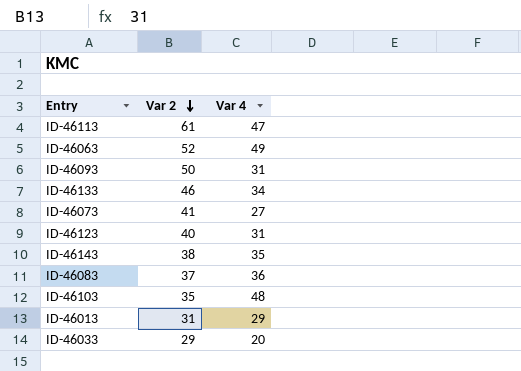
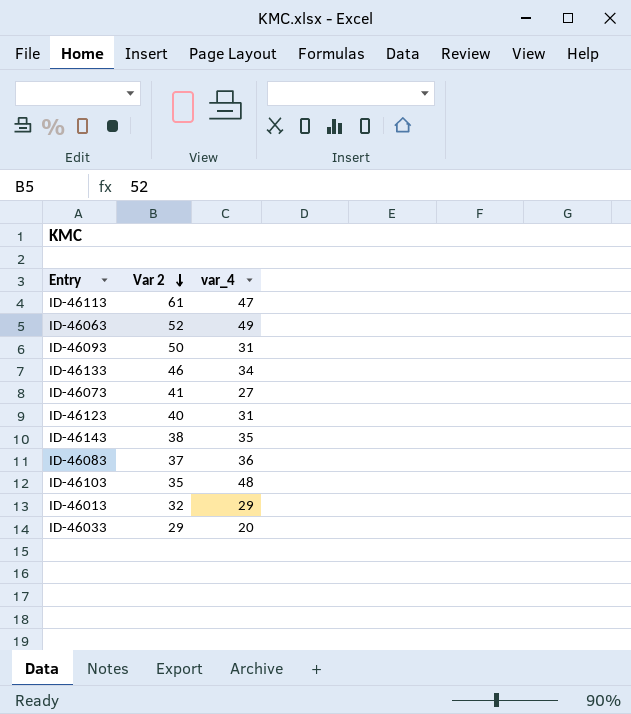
column name: Var 4 -> var_4
ID-46013 | Var 2: 31 -> 32

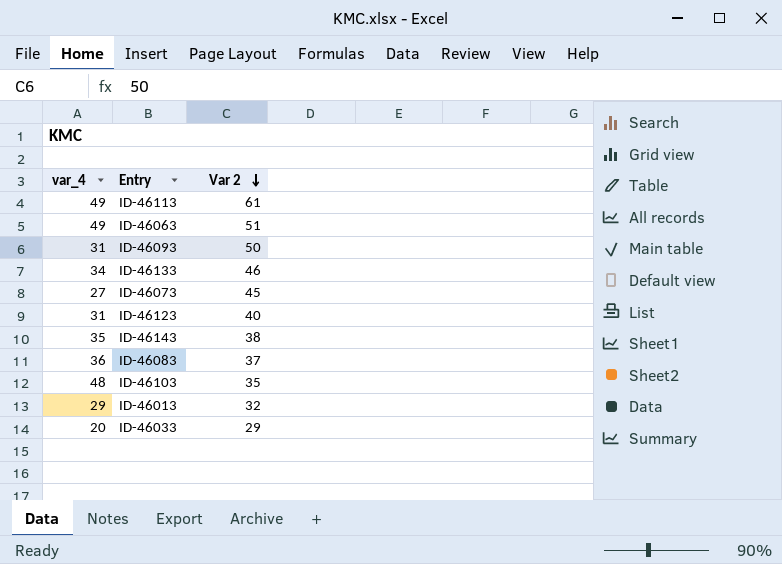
column var_4 | position: 3 -> 1
ID-46113 | var_4: 47 -> 49
ID-46063 | Var 2: 52 -> 51
ID-46073 | Var 2: 41 -> 45

